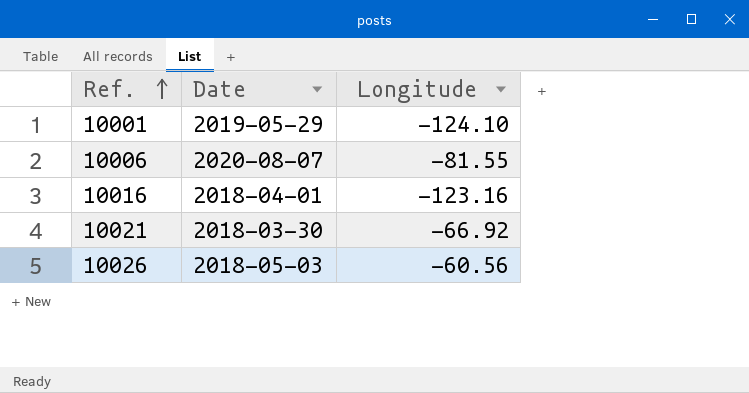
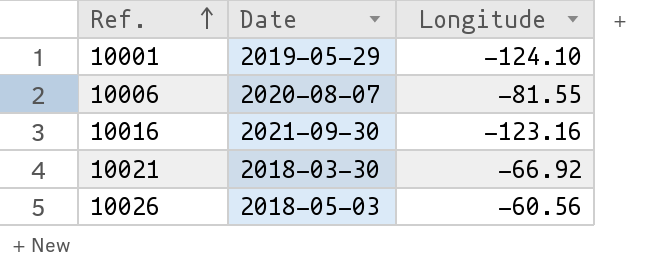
10016 | Date: 2018-04-01 -> 2021-09-30

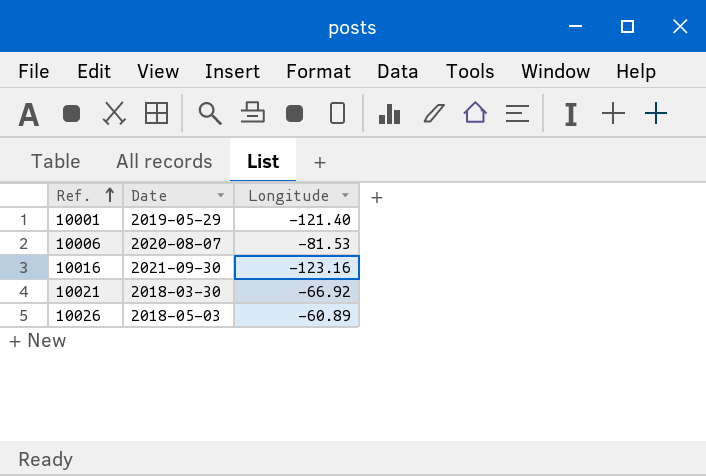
10001 | Longitude: -124.10 -> -121.40
10006 | Longitude: -81.55 -> -81.53
10026 | Longitude: -60.56 -> -60.89

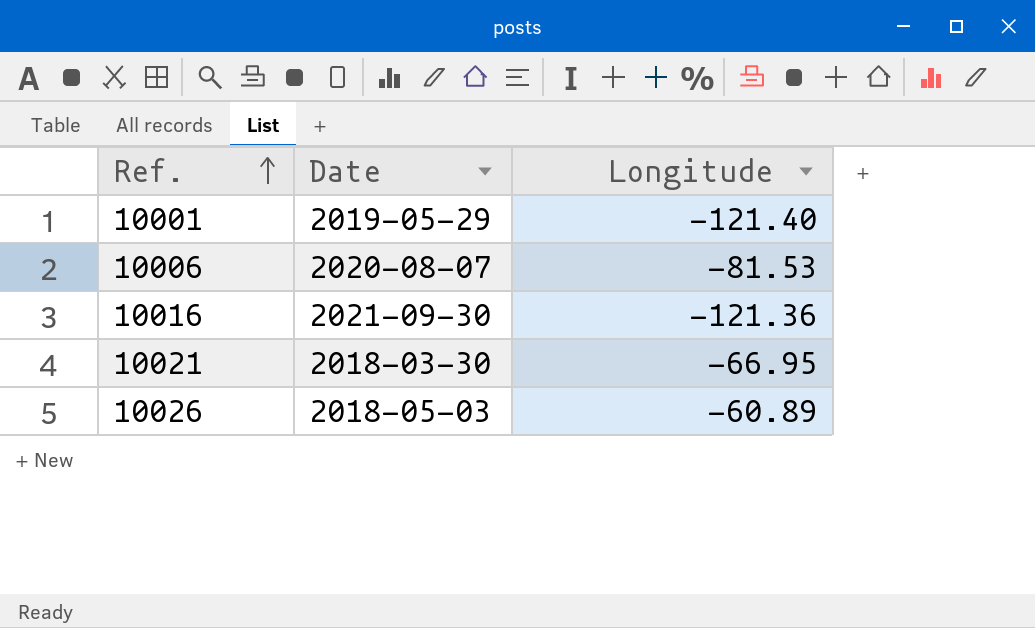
10016 | Longitude: -123.16 -> -121.36
10021 | Longitude: -66.92 -> -66.95

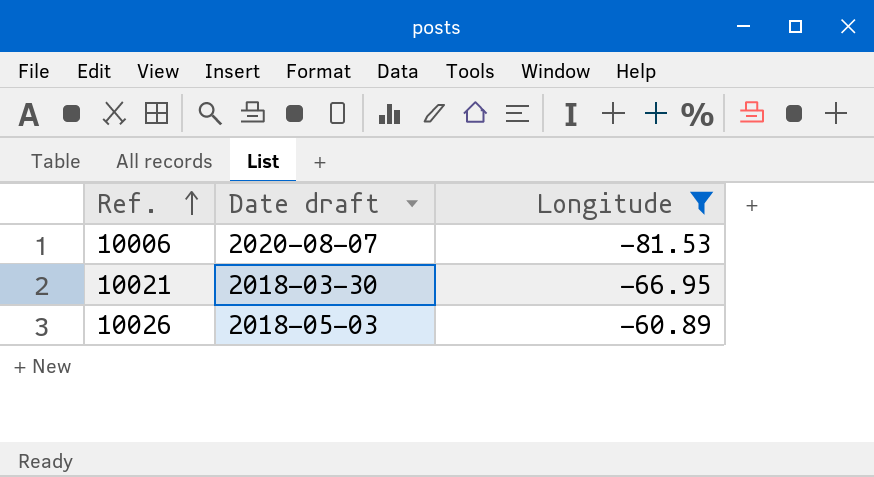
filter: none -> Longitude >= -81.53
column name: Date -> Date draft

